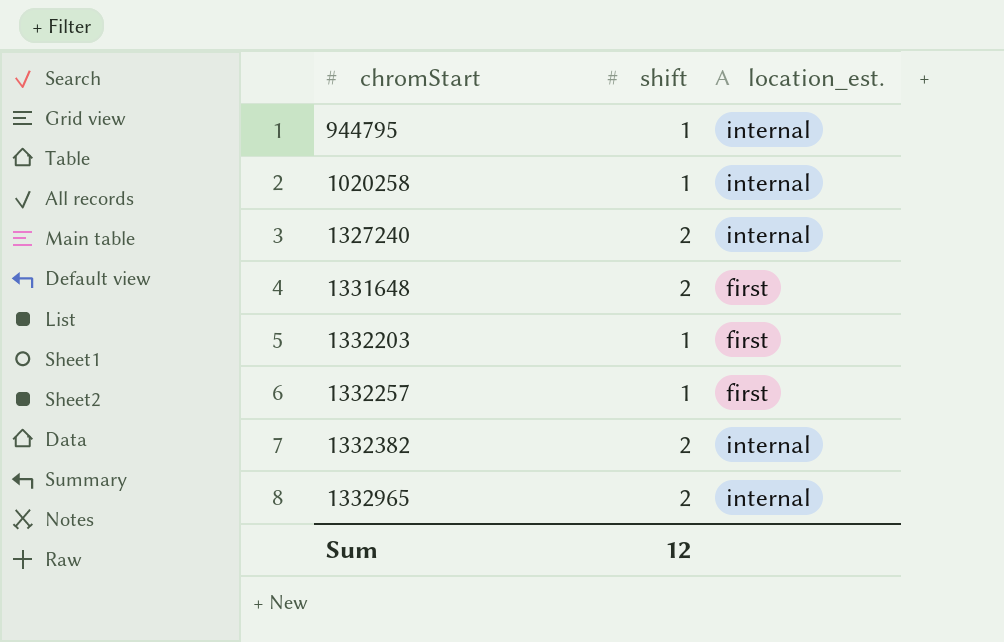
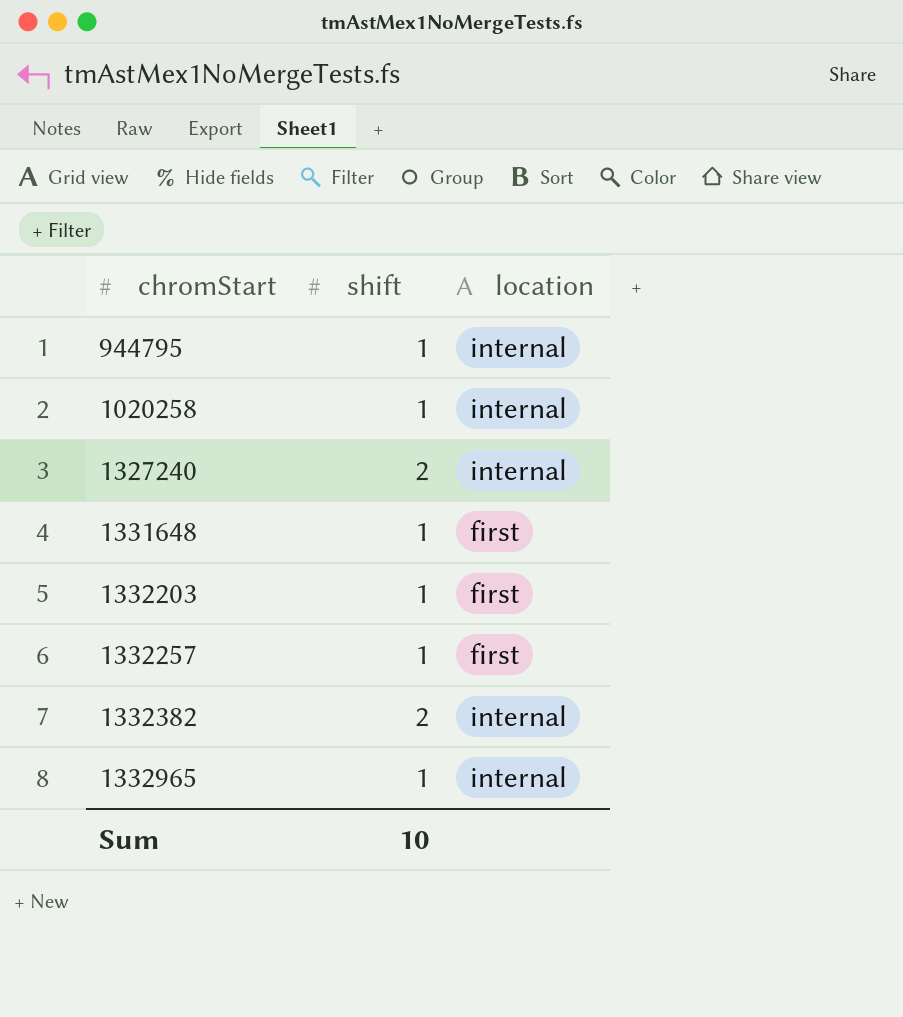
column name: location_est. -> location
1331648 | shift: 2 -> 1
1332965 | shift: 2 -> 1
Sum | shift: 12 -> 10

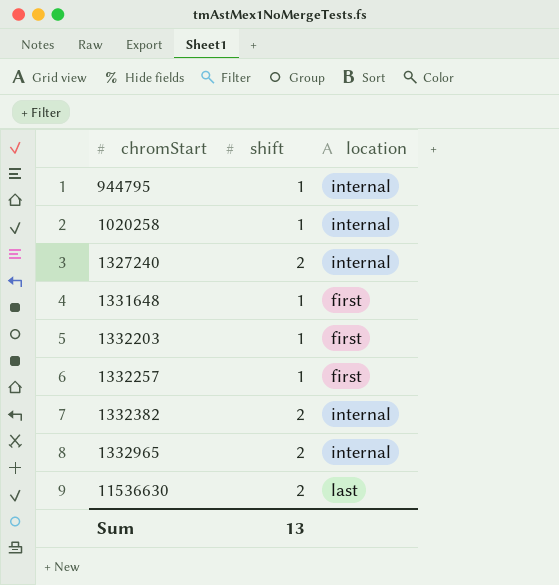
1332965 | shift: 1 -> 2
row 11536630: none -> 2 | last
Sum | shift: 10 -> 13

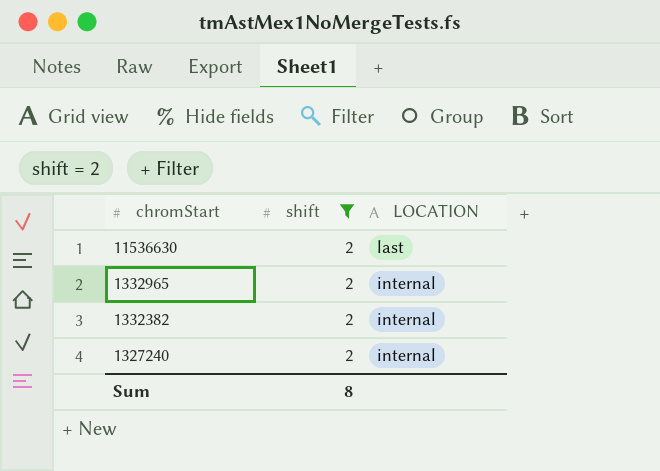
filter: none -> shift = 2
row order: chromStart ascending -> chromStart descending
column name: location -> LOCATION
Sum | shift: 13 -> 8

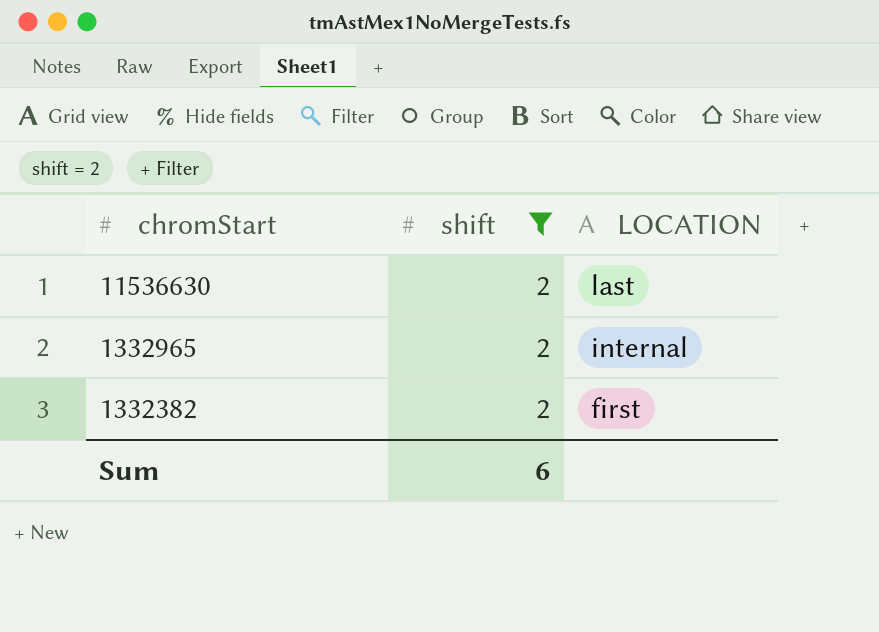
row 1327240: 2 | internal -> none
1332382 | LOCATION: internal -> first
Sum | shift: 8 -> 6

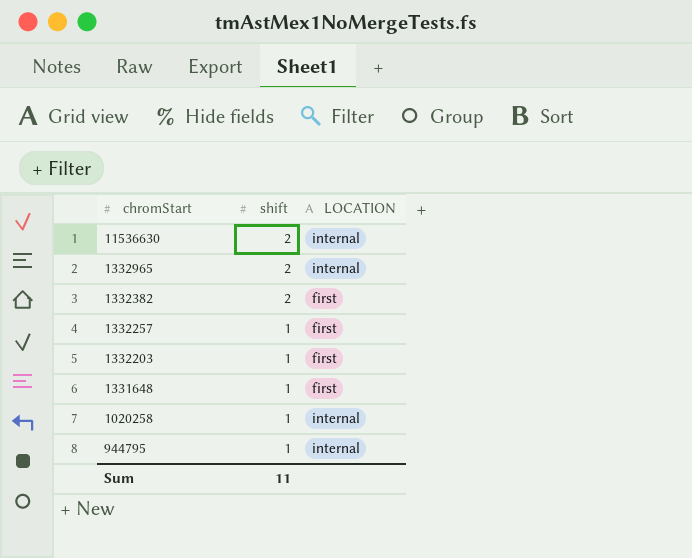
filter: shift = 2 -> none
11536630 | LOCATION: last -> internal
Sum | shift: 6 -> 11

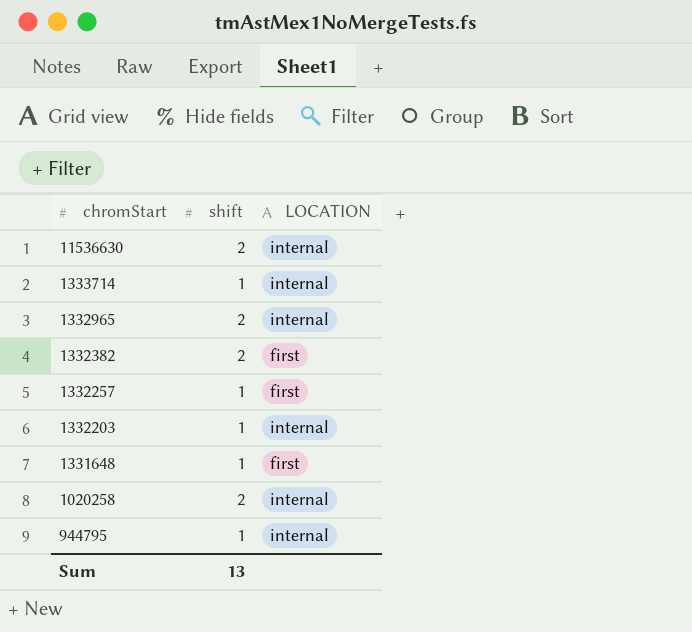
row 1333714: none -> 1 | internal
1332203 | LOCATION: first -> internal
1020258 | shift: 1 -> 2
Sum | shift: 11 -> 13

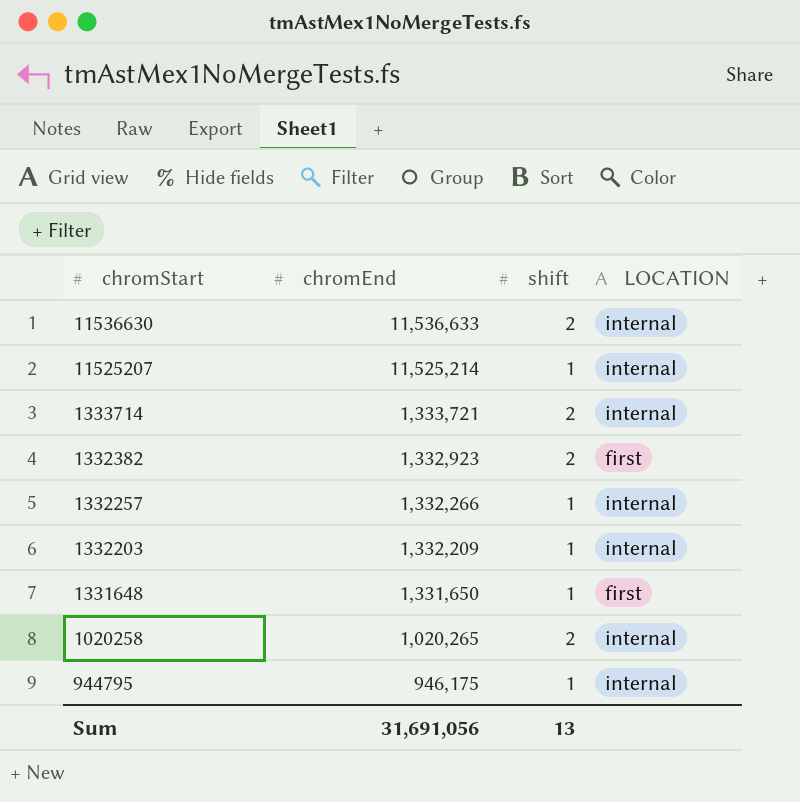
column chromEnd | position: none -> 2
row 1332965: 2 | internal -> none
row 11525207: none -> 11,525,214 | 1 | internal
1333714 | shift: 1 -> 2
1332257 | LOCATION: first -> internal

